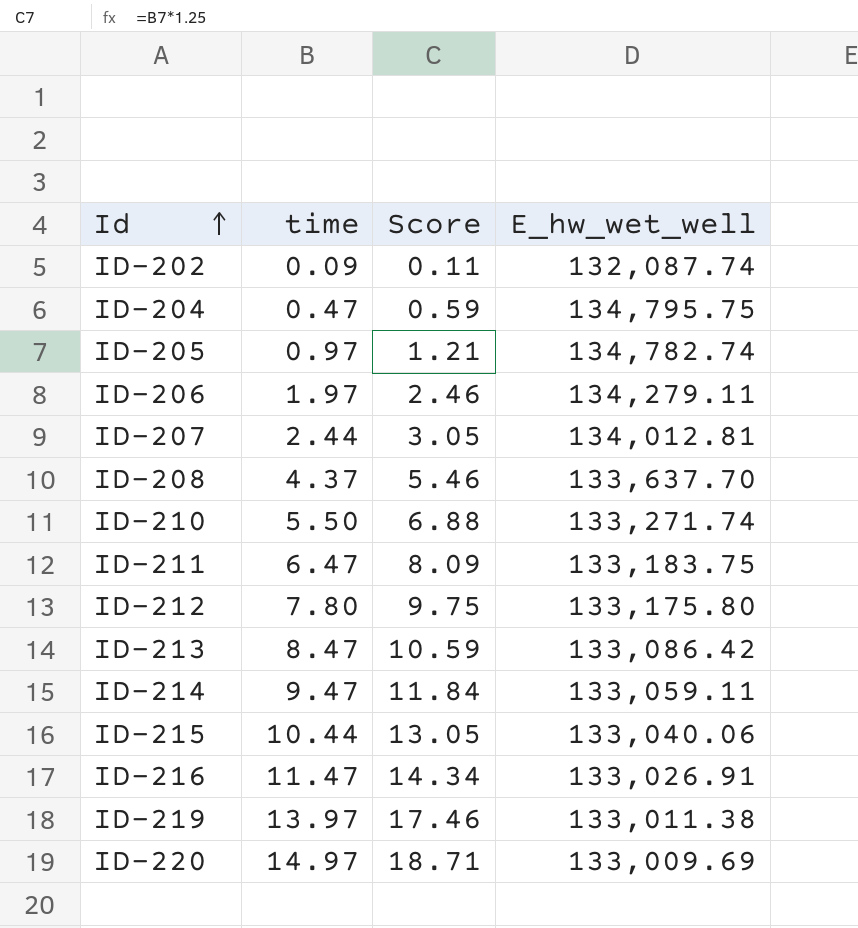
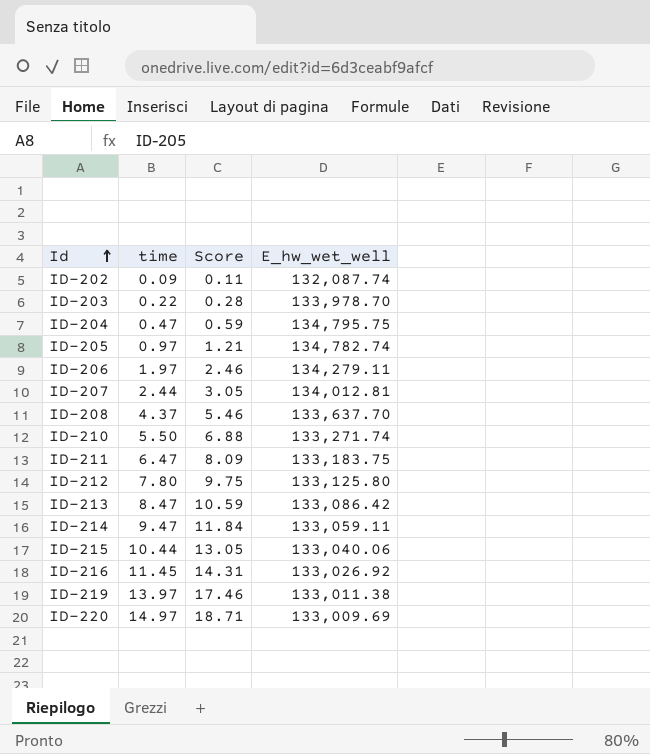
row ID-203: none -> 0.22 | 0.28 | 133,978.70
ID-212 | E_hw_wet_well: 133,175.80 -> 133,125.80
ID-216 | time: 11.47 -> 11.45
ID-216 | Score: 14.34 -> 14.31
ID-216 | E_hw_wet_well: 133,026.91 -> 133,026.92

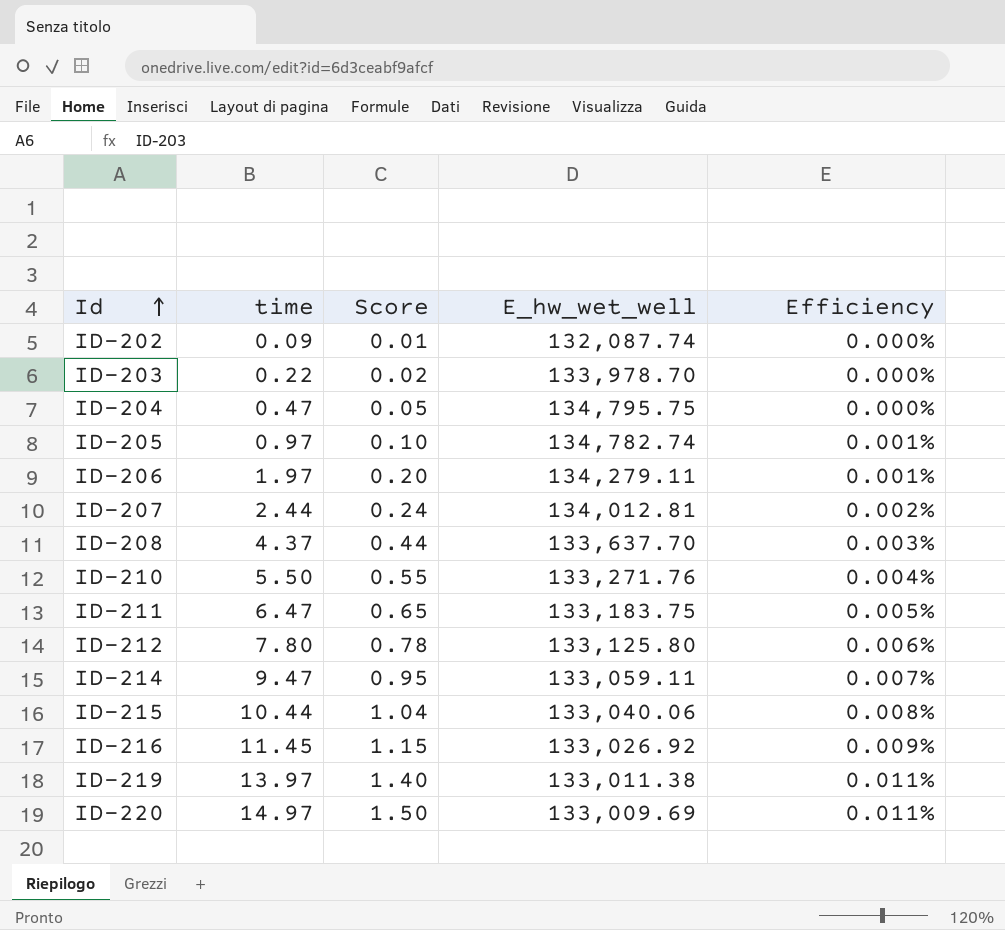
column Score | formula: [time] * 1.25 -> [time] * 0.1
column Efficiency | formula: none -> [time] / [E_hw_wet_well]
row ID-213: 8.47 | 10.59 | 133,086.42 -> none
ID-210 | E_hw_wet_well: 133,271.74 -> 133,271.76

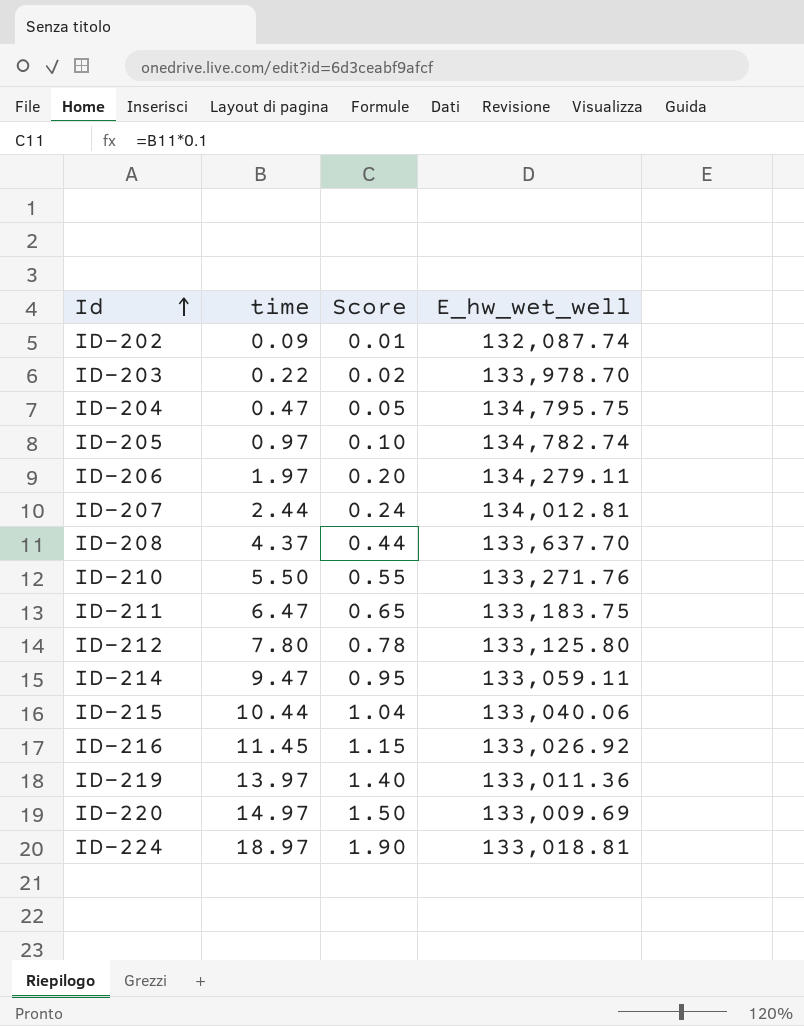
column Efficiency | formula: [time] / [E_hw_wet_well] -> none
ID-219 | E_hw_wet_well: 133,011.38 -> 133,011.36
row ID-224: none -> 18.97 | 1.90 | 133,018.81

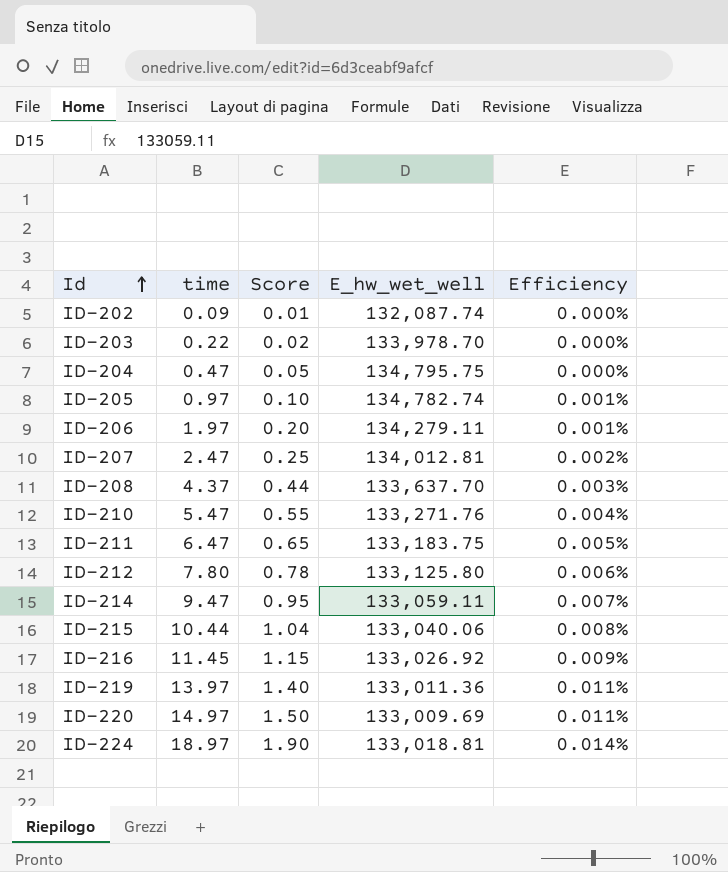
column Efficiency | formula: none -> [time] / [E_hw_wet_well]
ID-207 | time: 2.44 -> 2.47
ID-207 | Score: 0.24 -> 0.25
ID-210 | time: 5.50 -> 5.47

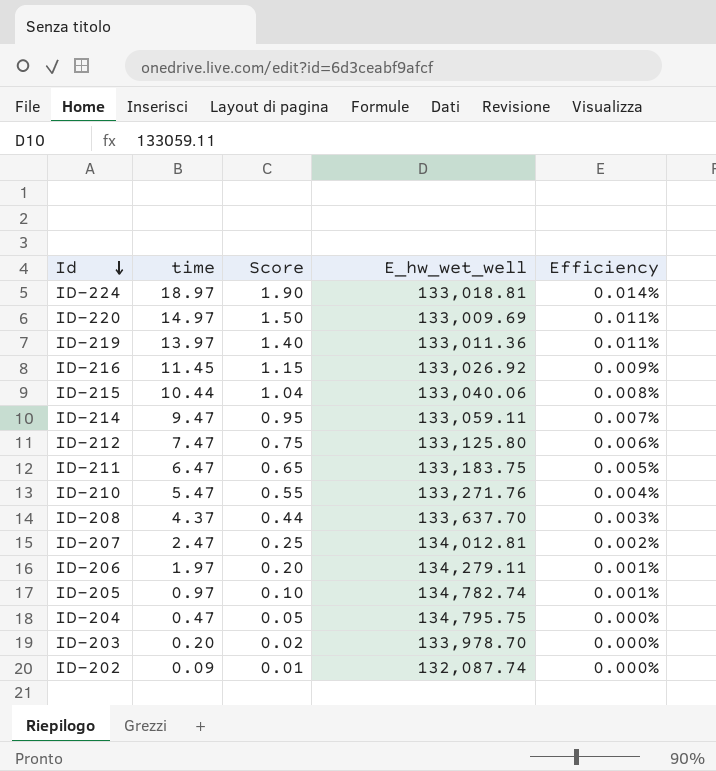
row order: Id ascending -> Id descending
ID-212 | time: 7.80 -> 7.47
ID-212 | Score: 0.78 -> 0.75
ID-203 | time: 0.22 -> 0.20

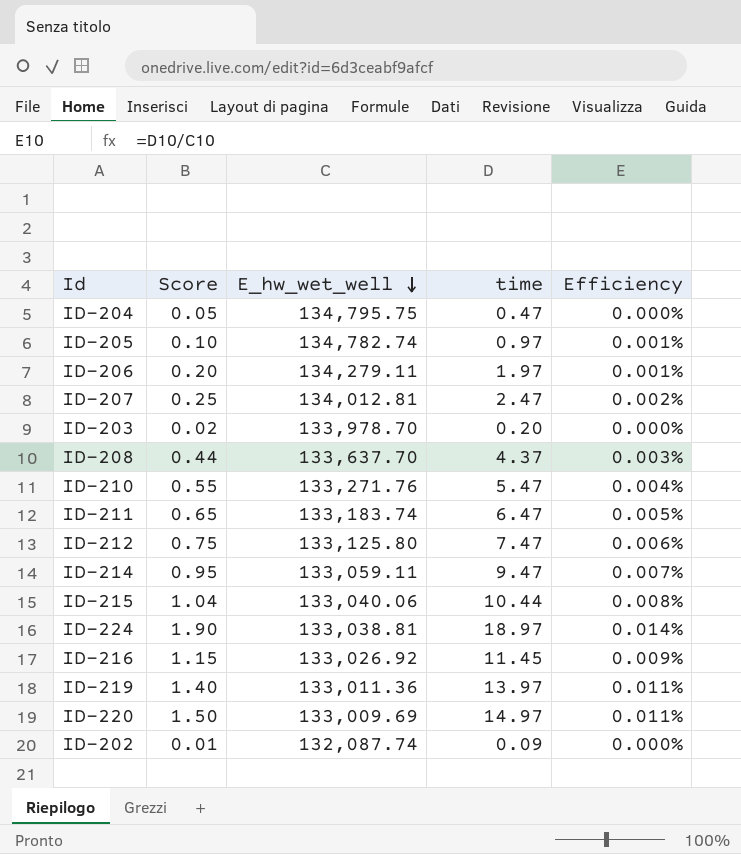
row order: Id descending -> E_hw_wet_well descending
column time | position: 2 -> 4
ID-211 | E_hw_wet_well: 133,183.75 -> 133,183.74
ID-224 | E_hw_wet_well: 133,018.81 -> 133,038.81

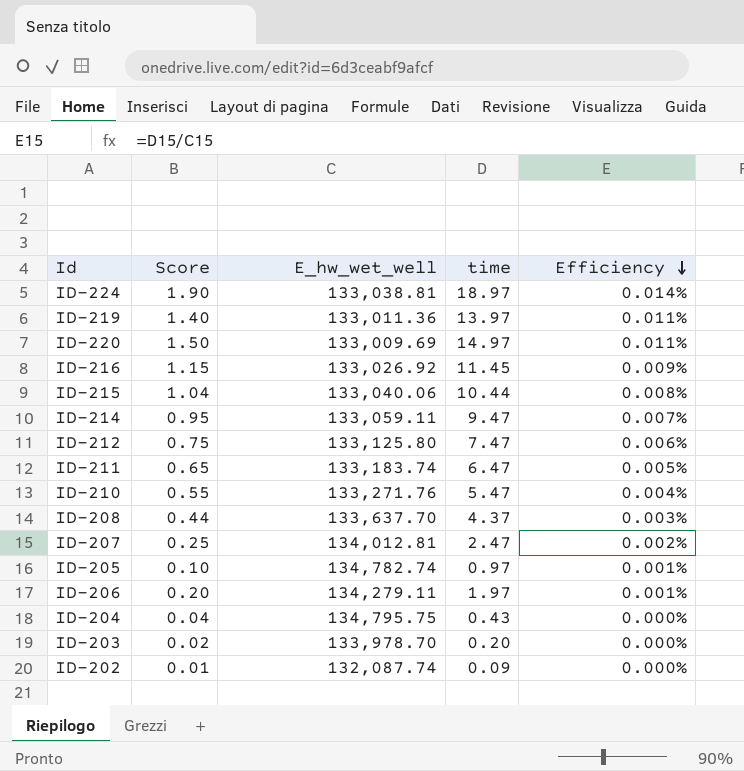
row order: E_hw_wet_well descending -> Efficiency descending
ID-204 | Score: 0.05 -> 0.04
ID-204 | time: 0.47 -> 0.43

